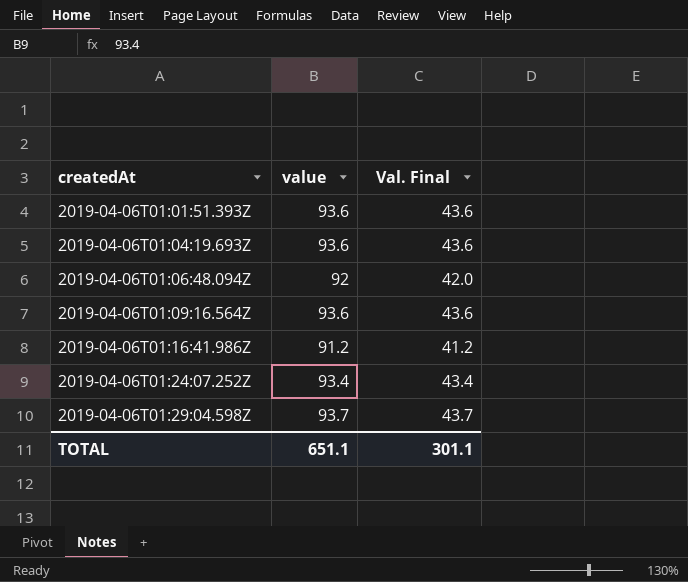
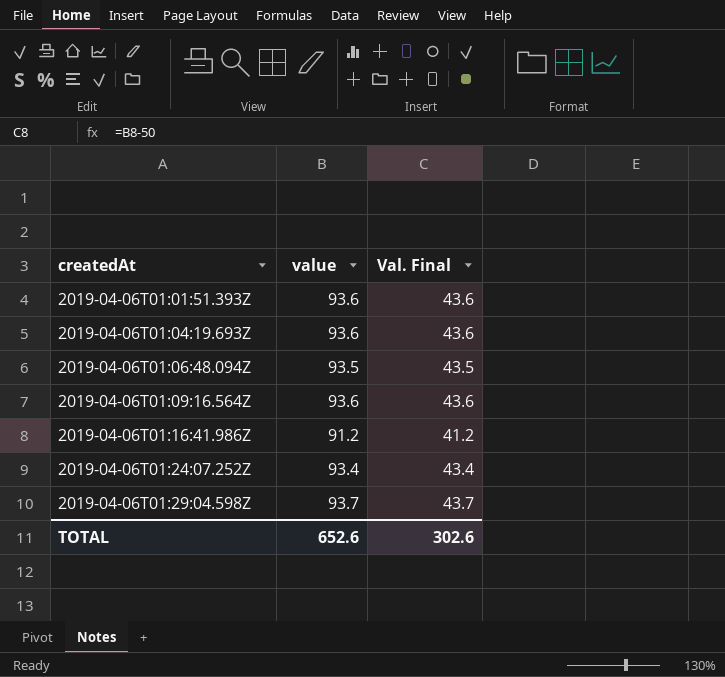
2019-04-06T01:06:48.094Z | value: 92 -> 93.5
2019-04-06T01:06:48.094Z | Val. Final: 42.0 -> 43.5
TOTAL | value: 651.1 -> 652.6
TOTAL | Val. Final: 301.1 -> 302.6

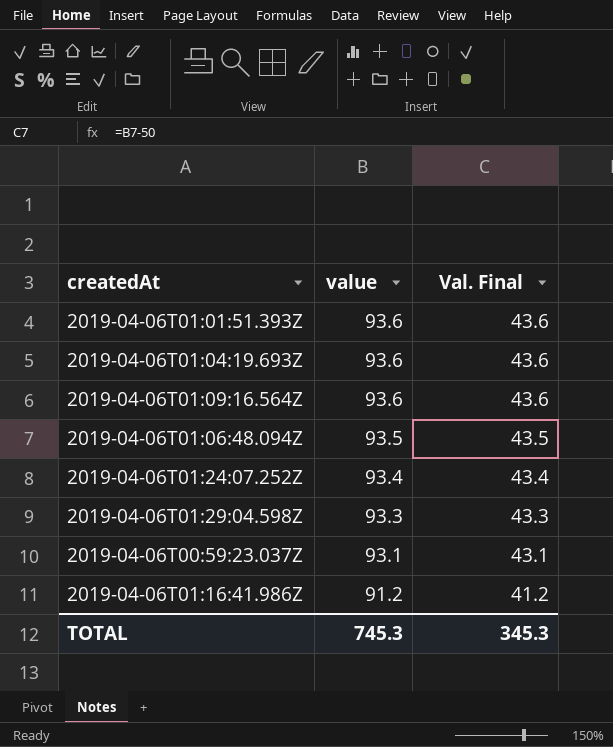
row order: createdAt ascending -> value descending
2019-04-06T01:29:04.598Z | value: 93.7 -> 93.3
2019-04-06T01:29:04.598Z | Val. Final: 43.7 -> 43.3
row 2019-04-06T00:59:23.037Z: none -> 93.1 | 43.1
TOTAL | value: 652.6 -> 745.3
TOTAL | Val. Final: 302.6 -> 345.3

